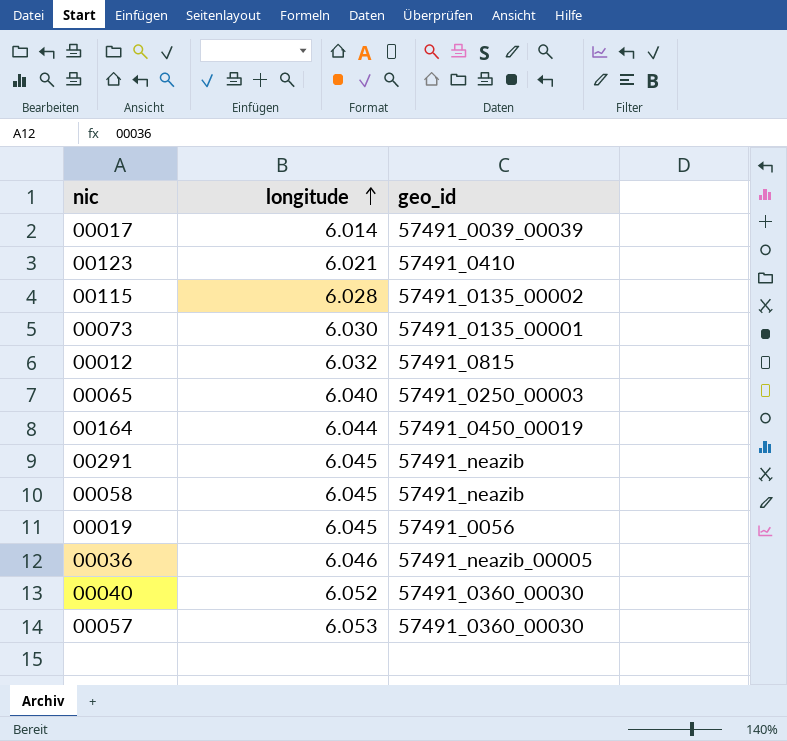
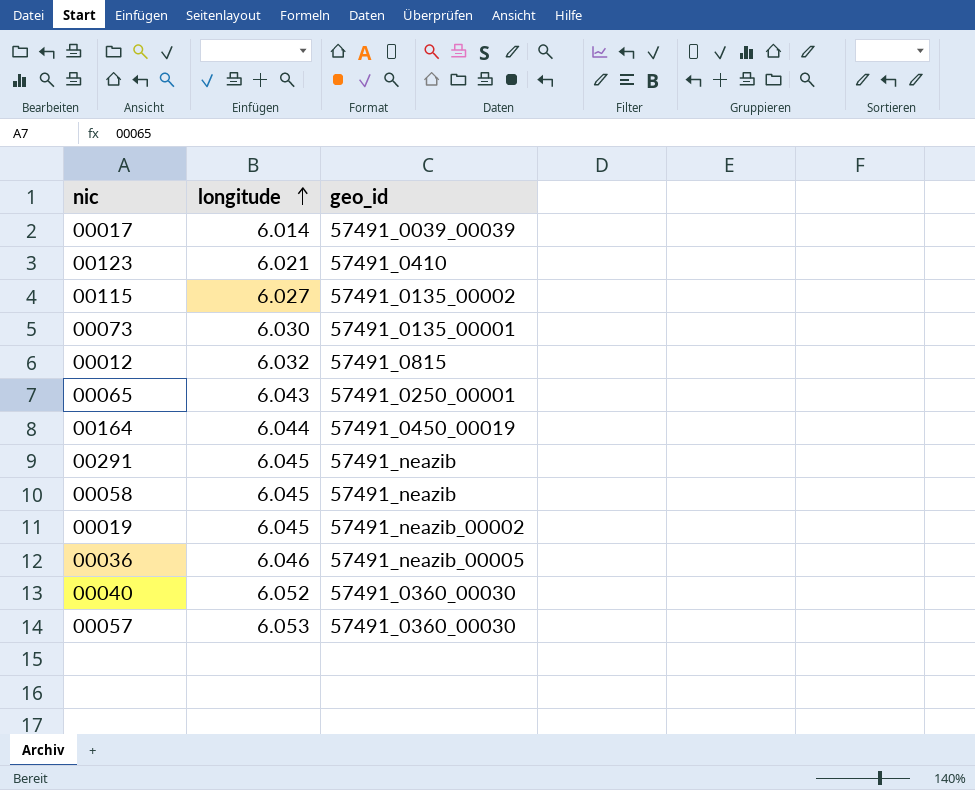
00115 | longitude: 6.028 -> 6.027
00065 | longitude: 6.040 -> 6.043
00065 | geo_id: 57491_0250_00003 -> 57491_0250_00001
00019 | geo_id: 57491_0056 -> 57491_neazib_00002

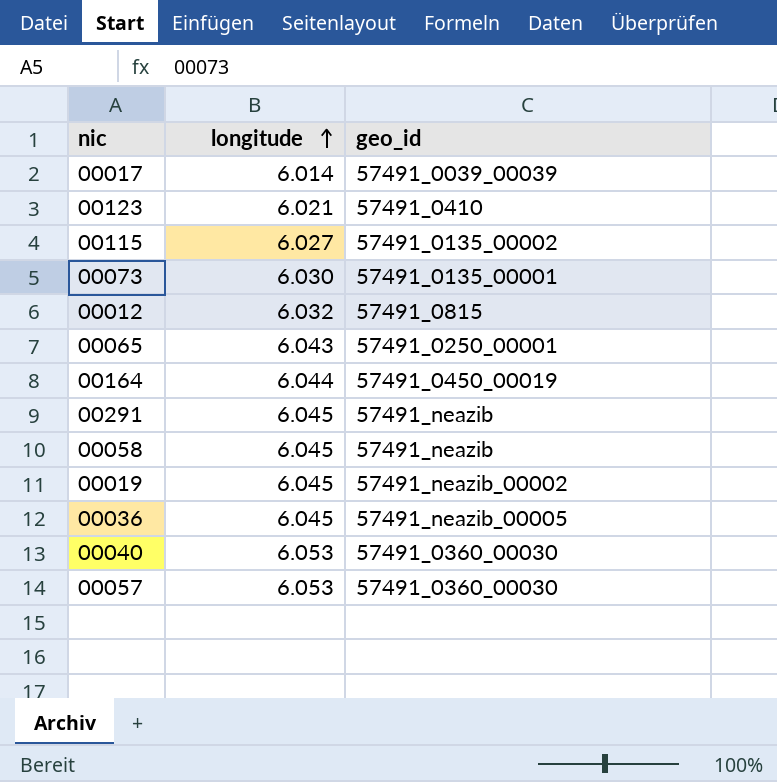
00036 | longitude: 6.046 -> 6.045
00040 | longitude: 6.052 -> 6.053

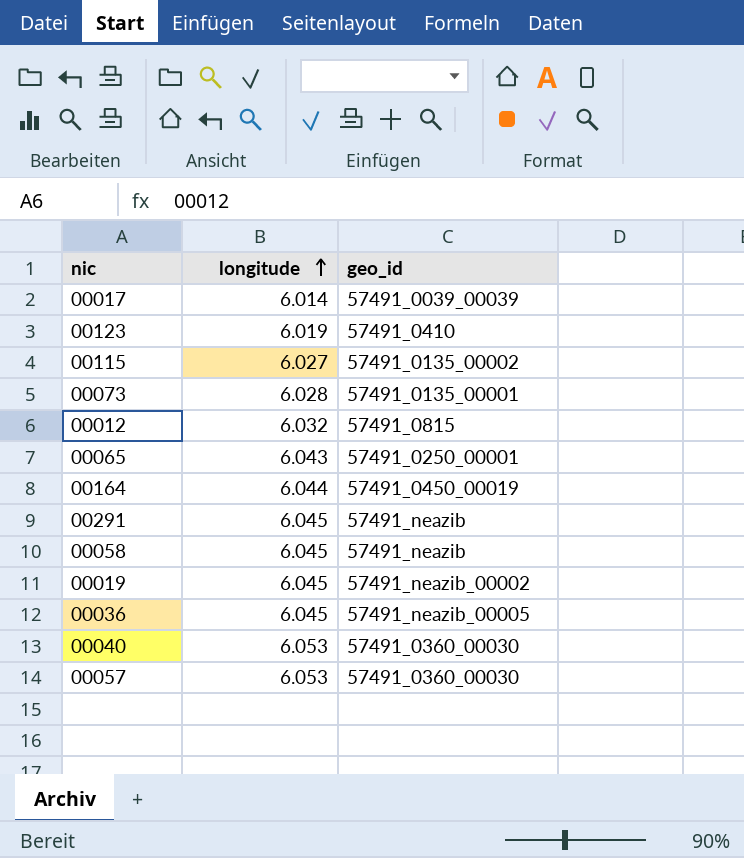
00123 | longitude: 6.021 -> 6.019
00073 | longitude: 6.030 -> 6.028

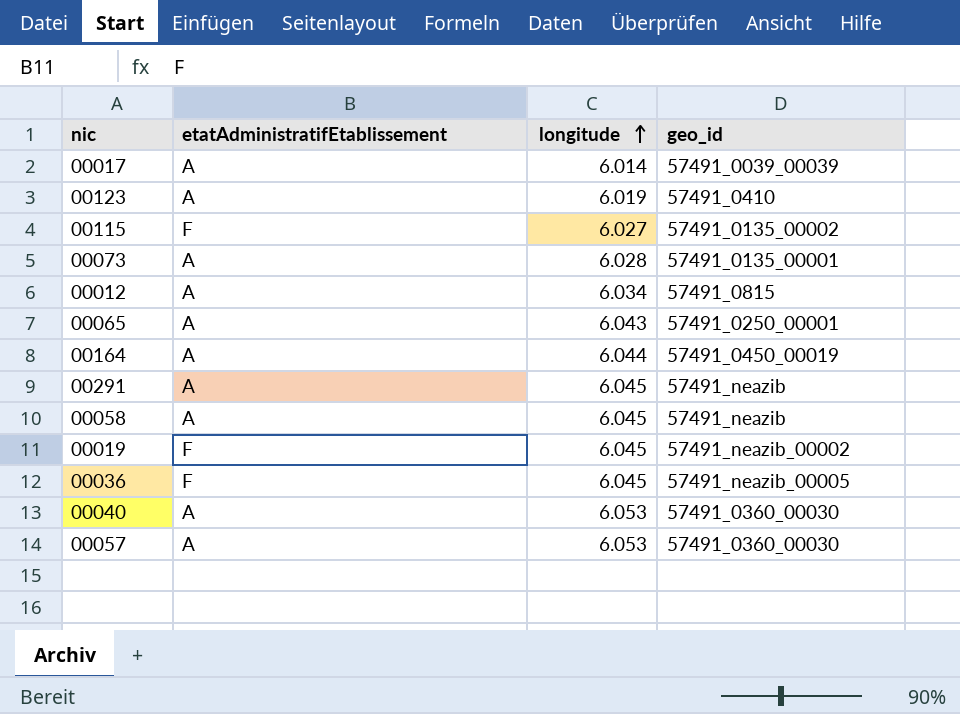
column etatAdministratifEtablissement | position: none -> 2
00012 | longitude: 6.032 -> 6.034

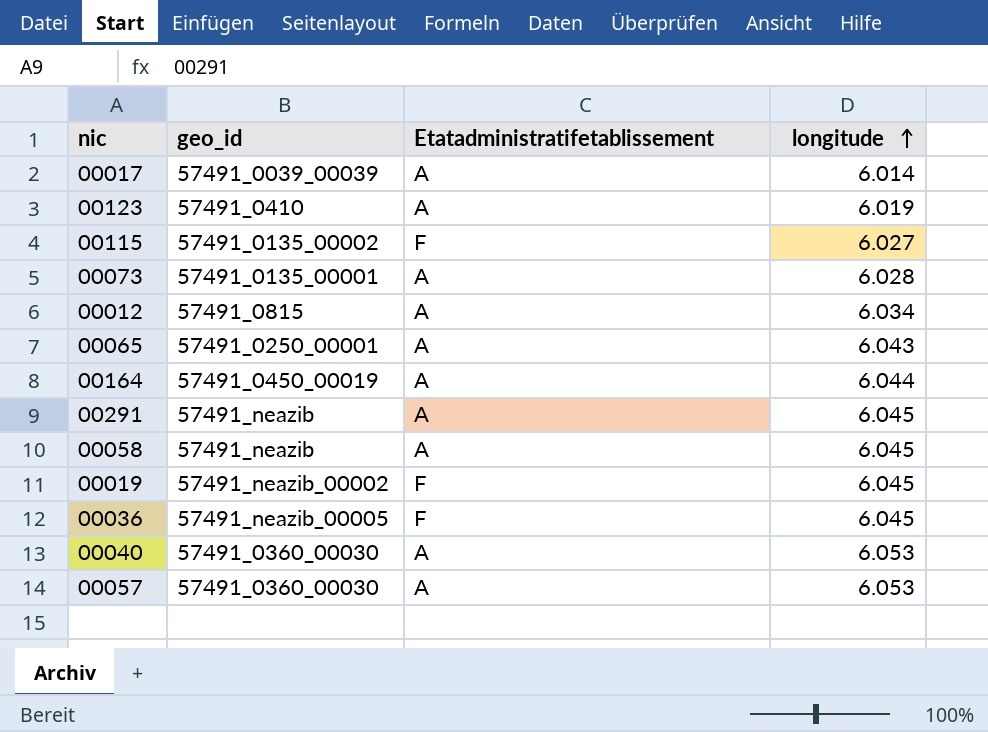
column geo_id | position: 4 -> 2
column name: etatAdministratifEtablissement -> Etatadministratifetablissement

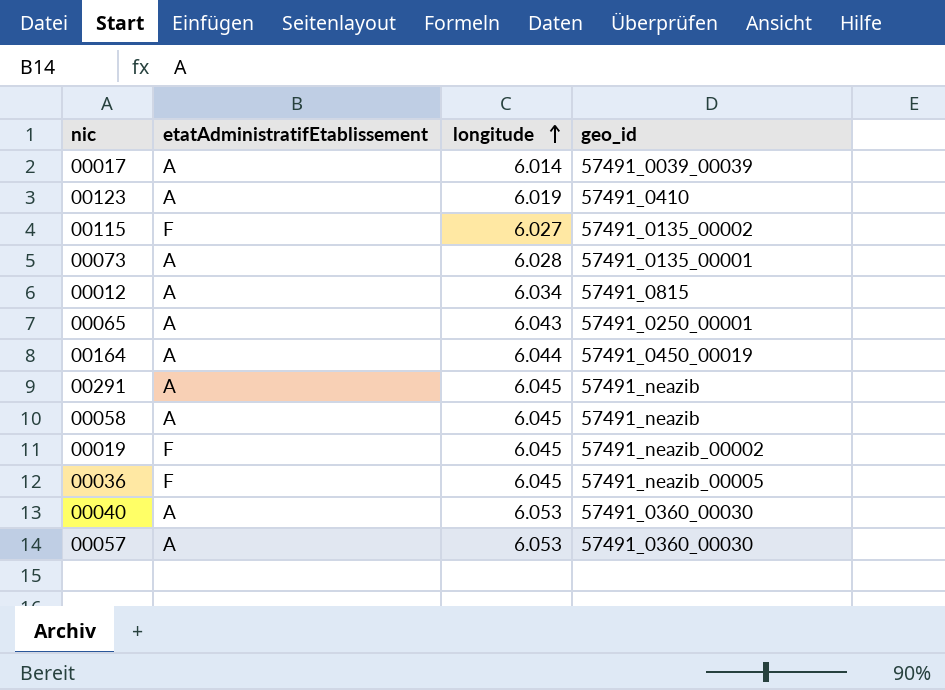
column name: Etatadministratifetablissement -> etatAdministratifEtablissement
column geo_id | position: 2 -> 4

